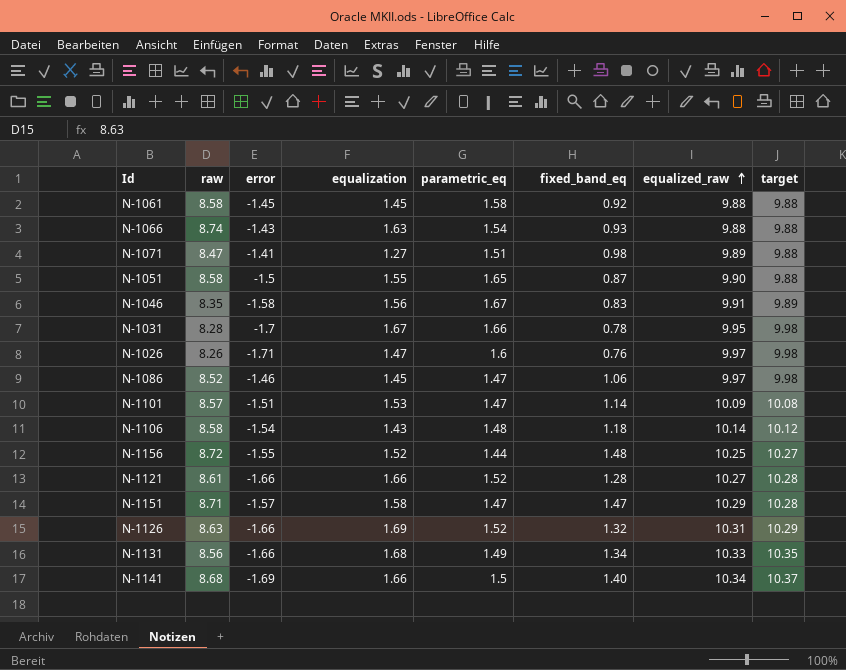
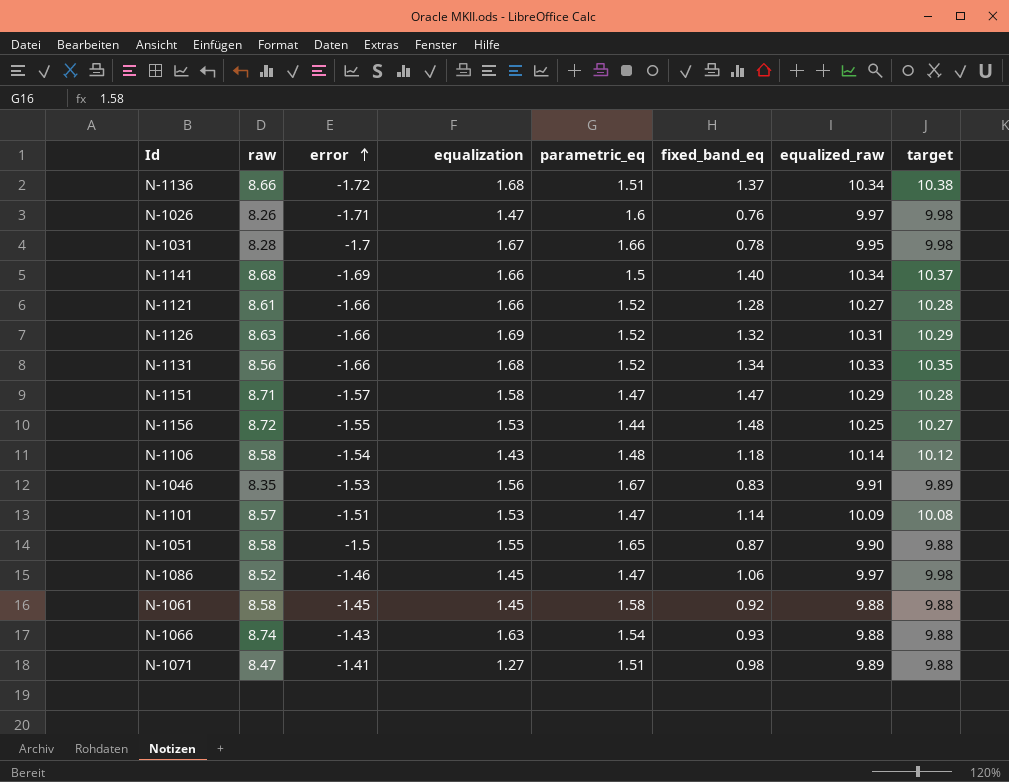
row order: equalized_raw ascending -> error ascending
row N-1136: none -> 8.66 | -1.72 | 1.68 | 1.51 | 1.37 | 10.34 | 10.38
N-1131 | parametric_eq: 1.49 -> 1.52
N-1156 | equalization: 1.52 -> 1.53
N-1046 | error: -1.58 -> -1.53

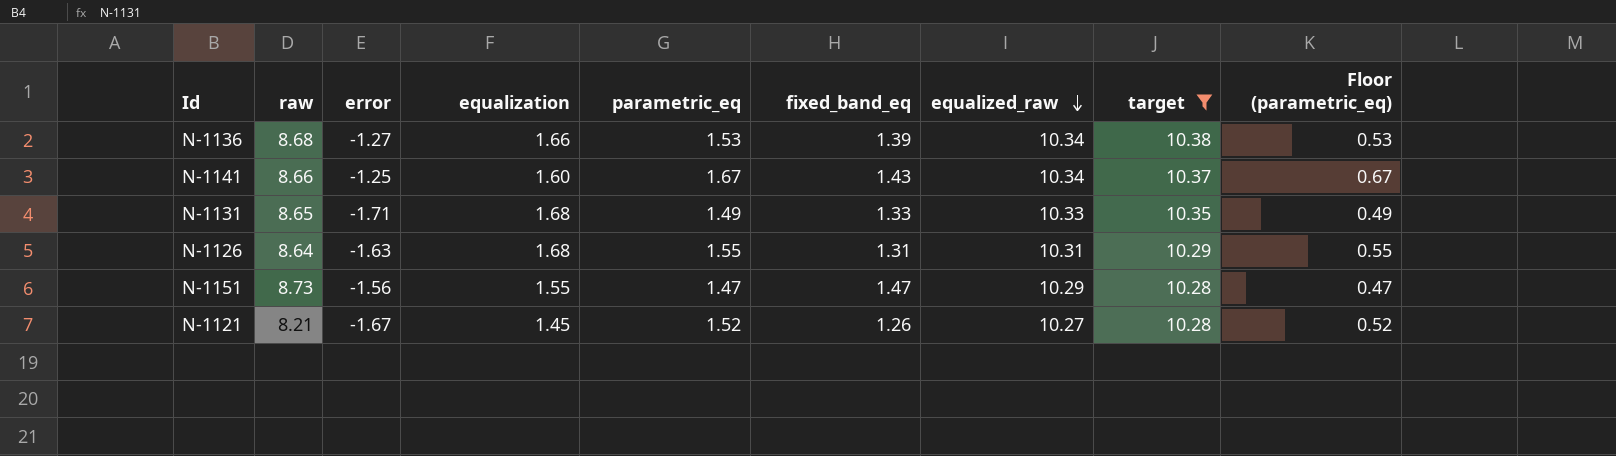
filter: none -> target >= 10.28
row order: error ascending -> equalized_raw descending
column Floor (parametric_eq) | formula: none -> [parametric_eq] - 1
N-1136 | raw: 8.66 -> 8.68
N-1136 | error: -1.72 -> -1.27
N-1136 | equalization: 1.68 -> 1.66
N-1136 | parametric_eq: 1.51 -> 1.53
N-1136 | fixed_band_eq: 1.37 -> 1.39
N-1141 | raw: 8.68 -> 8.66
N-1141 | error: -1.69 -> -1.25
N-1141 | equalization: 1.66 -> 1.60
N-1141 | parametric_eq: 1.5 -> 1.67
N-1141 | fixed_band_eq: 1.40 -> 1.43
N-1131 | raw: 8.56 -> 8.65
N-1131 | error: -1.66 -> -1.71
N-1131 | parametric_eq: 1.52 -> 1.49
N-1131 | fixed_band_eq: 1.34 -> 1.33
N-1126 | raw: 8.63 -> 8.64
N-1126 | error: -1.66 -> -1.63
N-1126 | equalization: 1.69 -> 1.68
N-1126 | parametric_eq: 1.52 -> 1.55
N-1126 | fixed_band_eq: 1.32 -> 1.31
N-1151 | raw: 8.71 -> 8.73
N-1151 | error: -1.57 -> -1.56
N-1151 | equalization: 1.58 -> 1.55
N-1121 | raw: 8.61 -> 8.21
N-1121 | error: -1.66 -> -1.67
N-1121 | equalization: 1.66 -> 1.45
N-1121 | fixed_band_eq: 1.28 -> 1.26

